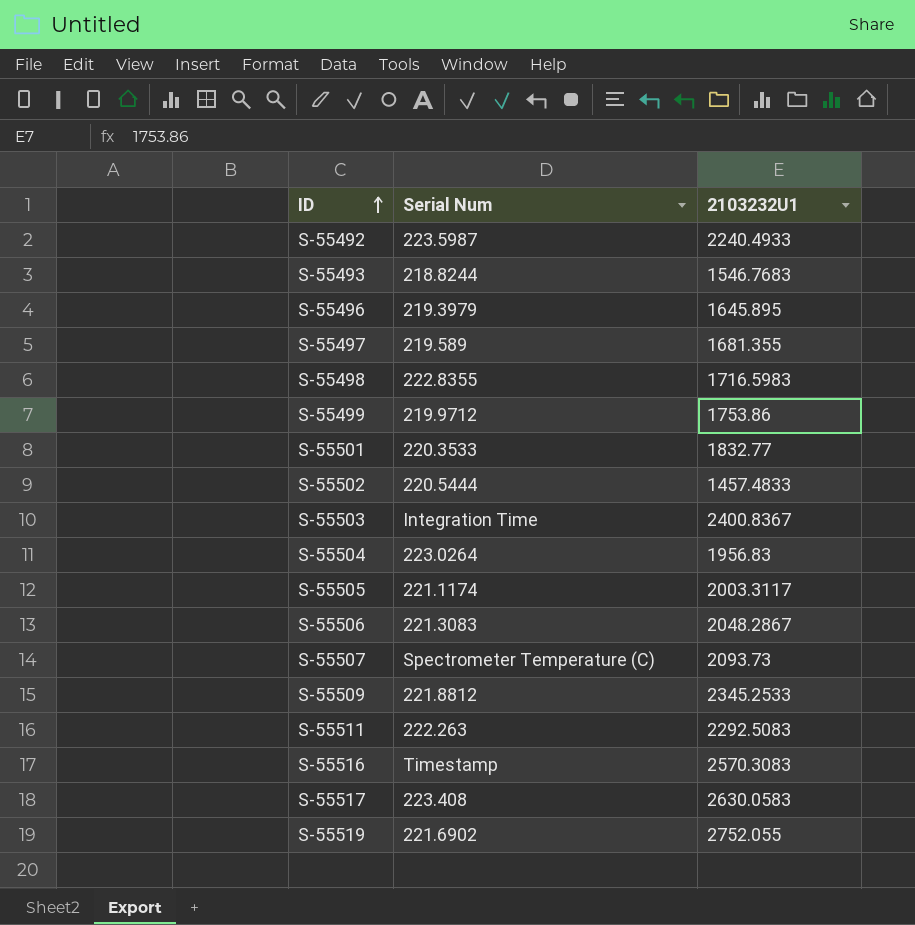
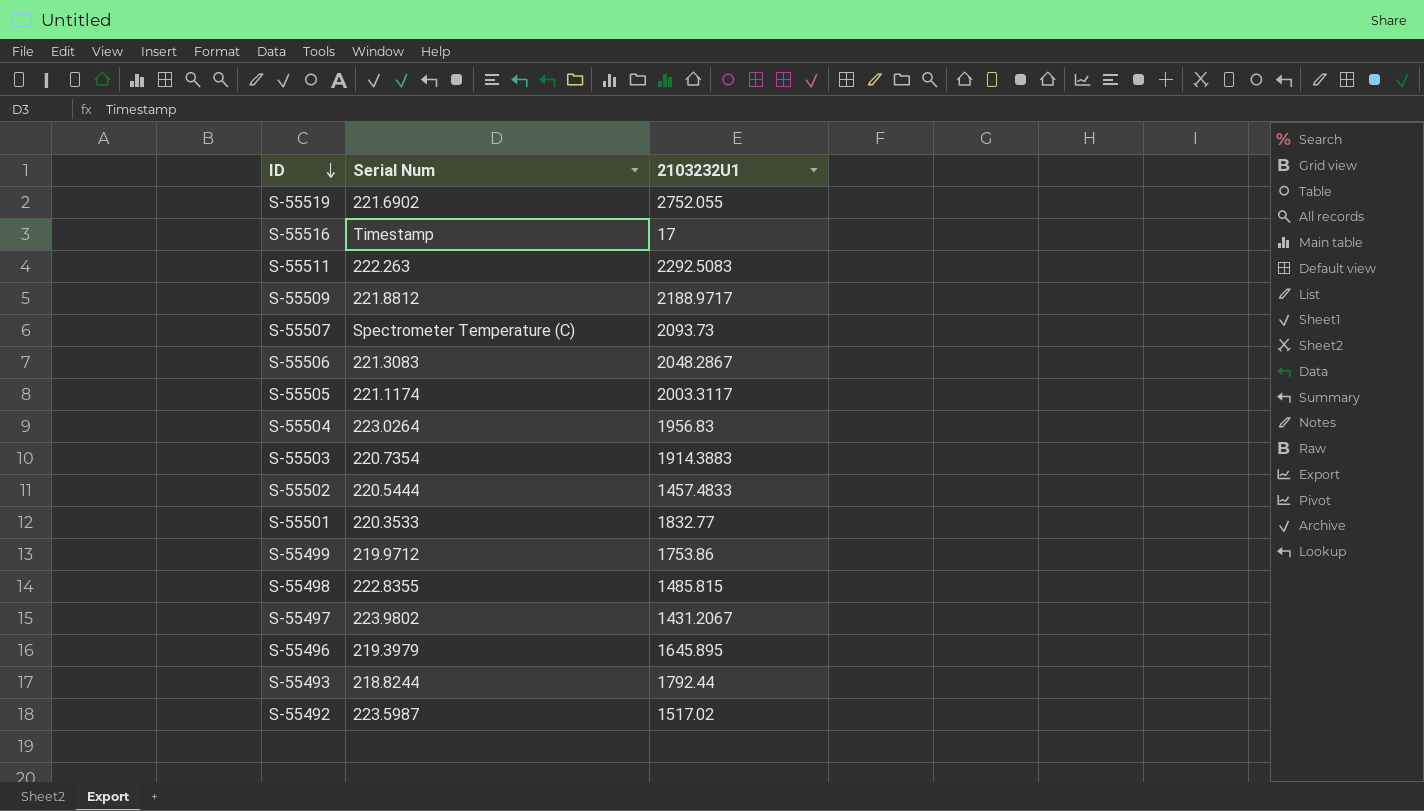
row order: ID ascending -> ID descending
row S-55517: 223.408 | 2630.0583 -> none
S-55516 | 2103232U1: 2570.3083 -> 17
S-55509 | 2103232U1: 2345.2533 -> 2188.9717
S-55503 | Serial Num: Integration Time -> 220.7354
S-55503 | 2103232U1: 2400.8367 -> 1914.3883
S-55498 | 2103232U1: 1716.5983 -> 1485.815
S-55497 | Serial Num: 219.589 -> 223.9802
S-55497 | 2103232U1: 1681.355 -> 1431.2067
S-55493 | 2103232U1: 1546.7683 -> 1792.44
S-55492 | 2103232U1: 2240.4933 -> 1517.02

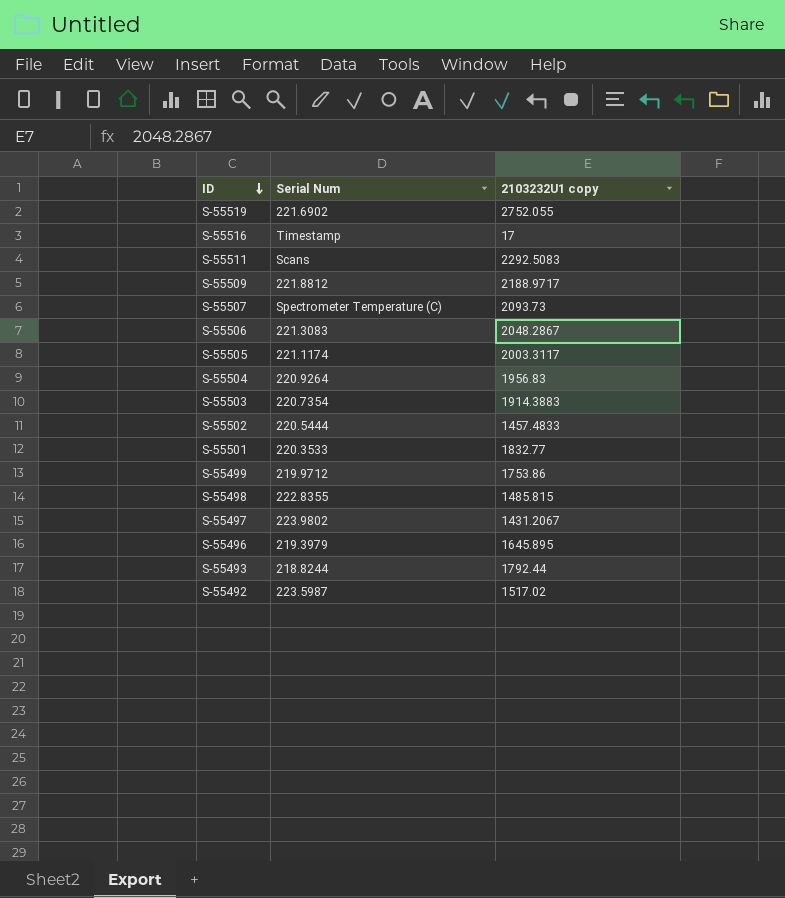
column name: 2103232U1 -> 2103232U1 copy
S-55511 | Serial Num: 222.263 -> Scans
S-55504 | Serial Num: 223.0264 -> 220.9264

